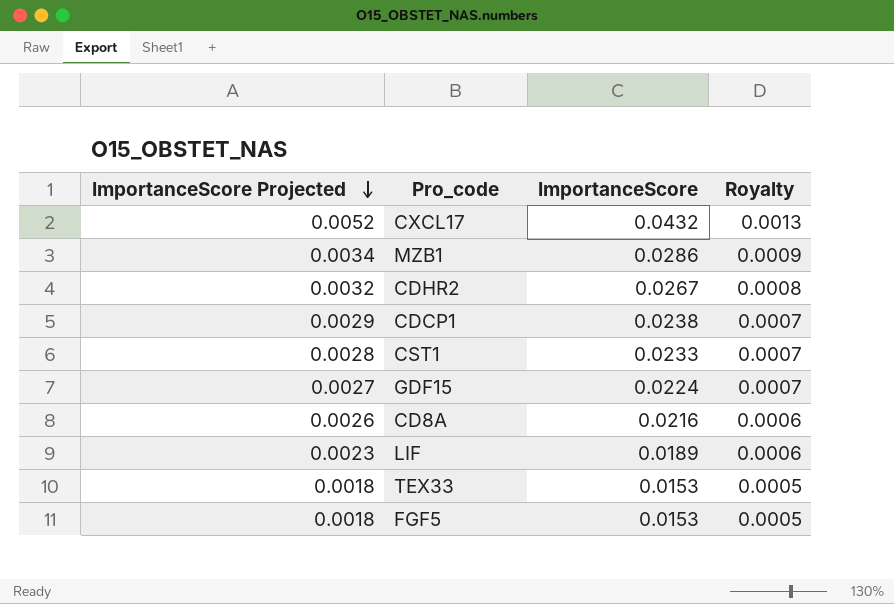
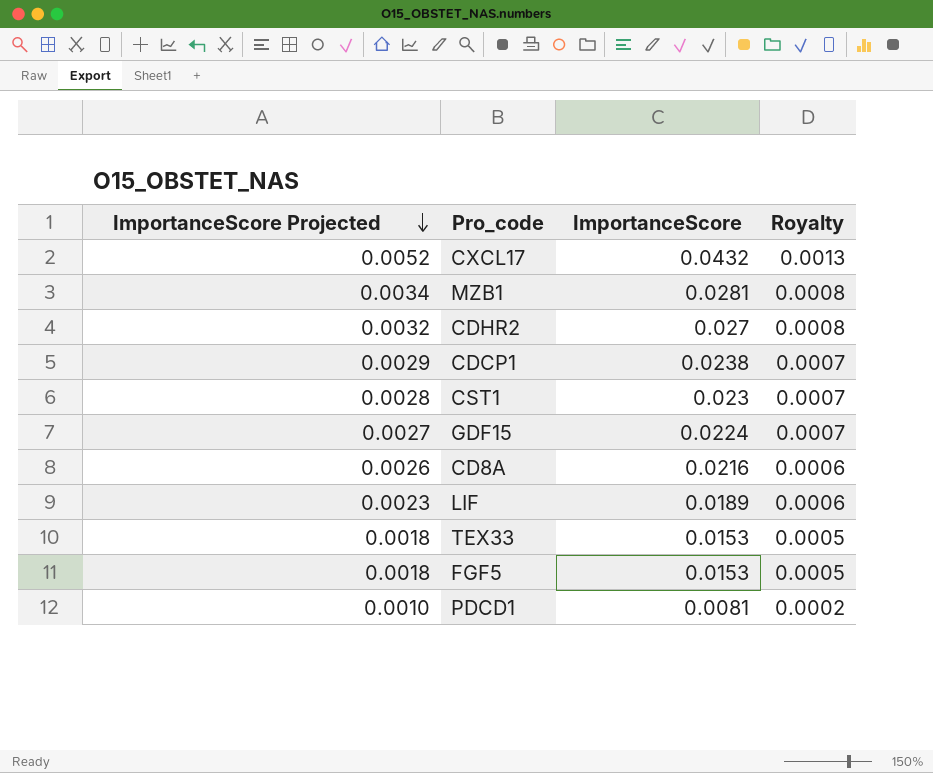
MZB1 | ImportanceScore: 0.0286 -> 0.0281
MZB1 | Royalty: 0.0009 -> 0.0008
CDHR2 | ImportanceScore: 0.0267 -> 0.027
CST1 | ImportanceScore: 0.0233 -> 0.023
row PDCD1: none -> 0.0010 | 0.0081 | 0.0002

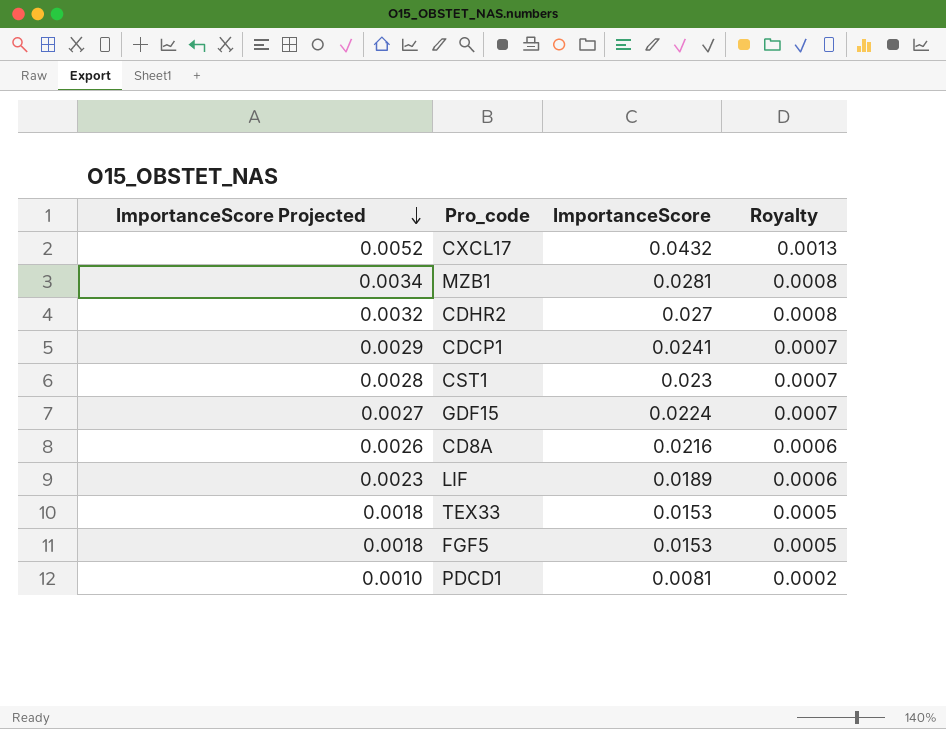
CDCP1 | ImportanceScore: 0.0238 -> 0.0241

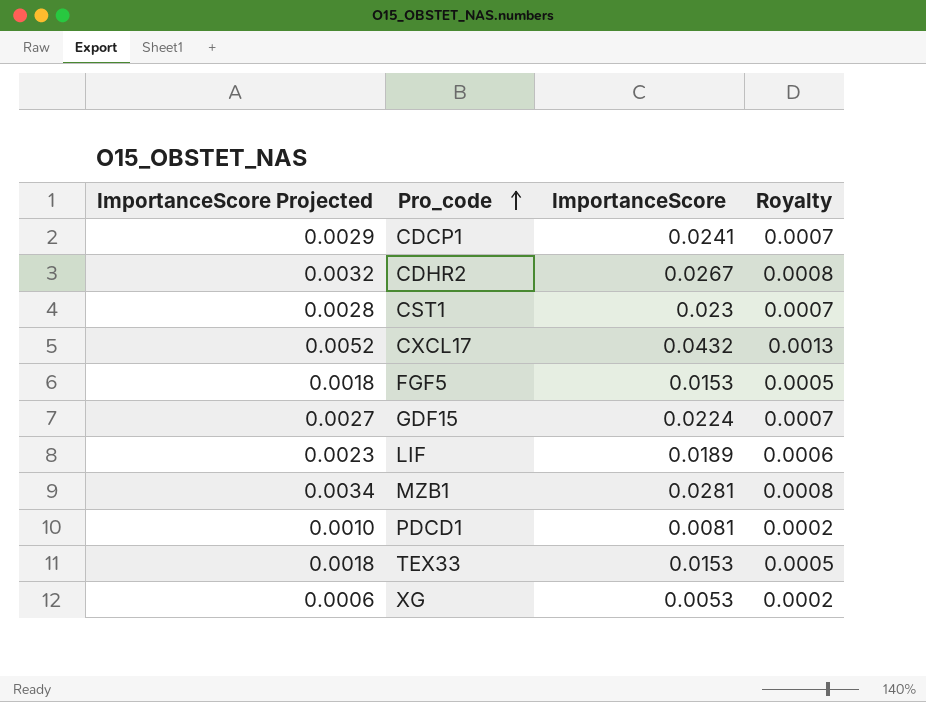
row order: ImportanceScore Projected descending -> Pro_code ascending
row CD8A: 0.0026 | 0.0216 | 0.0006 -> none
CDHR2 | ImportanceScore: 0.027 -> 0.0267
row XG: none -> 0.0006 | 0.0053 | 0.0002

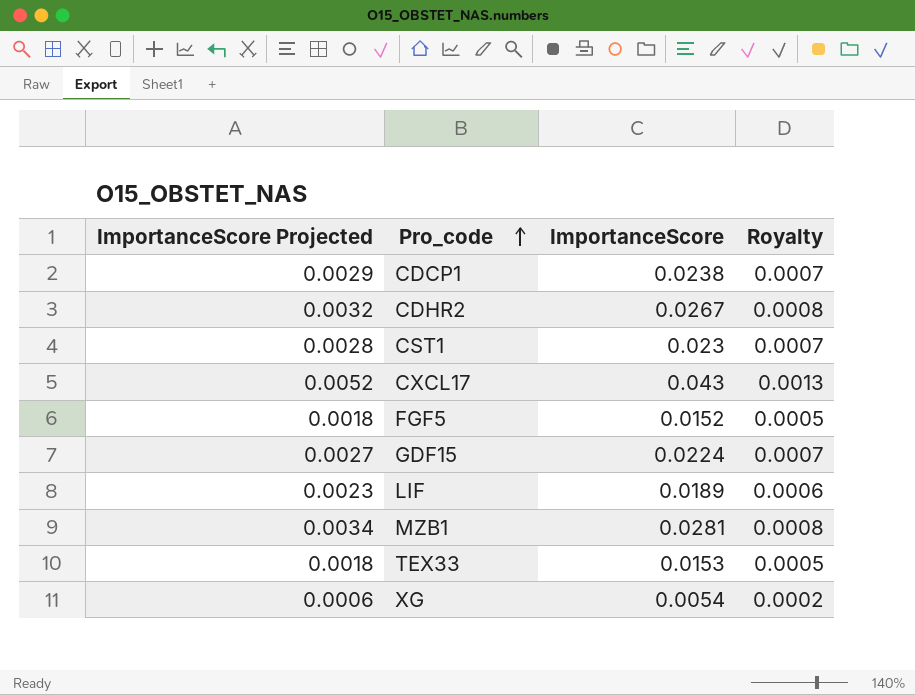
row PDCD1: 0.0010 | 0.0081 | 0.0002 -> none
CDCP1 | ImportanceScore: 0.0241 -> 0.0238
CXCL17 | ImportanceScore: 0.0432 -> 0.043
FGF5 | ImportanceScore: 0.0153 -> 0.0152
XG | ImportanceScore: 0.0053 -> 0.0054

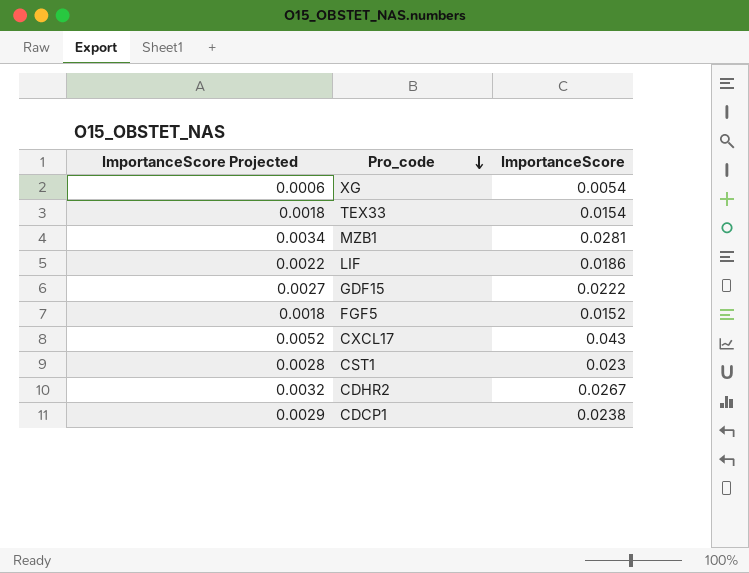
row order: Pro_code ascending -> Pro_code descending
column Royalty | formula: [ImportanceScore] * 0.03 -> none
TEX33 | ImportanceScore: 0.0153 -> 0.0154
LIF | ImportanceScore Projected: 0.0023 -> 0.0022
LIF | ImportanceScore: 0.0189 -> 0.0186
GDF15 | ImportanceScore: 0.0224 -> 0.0222

